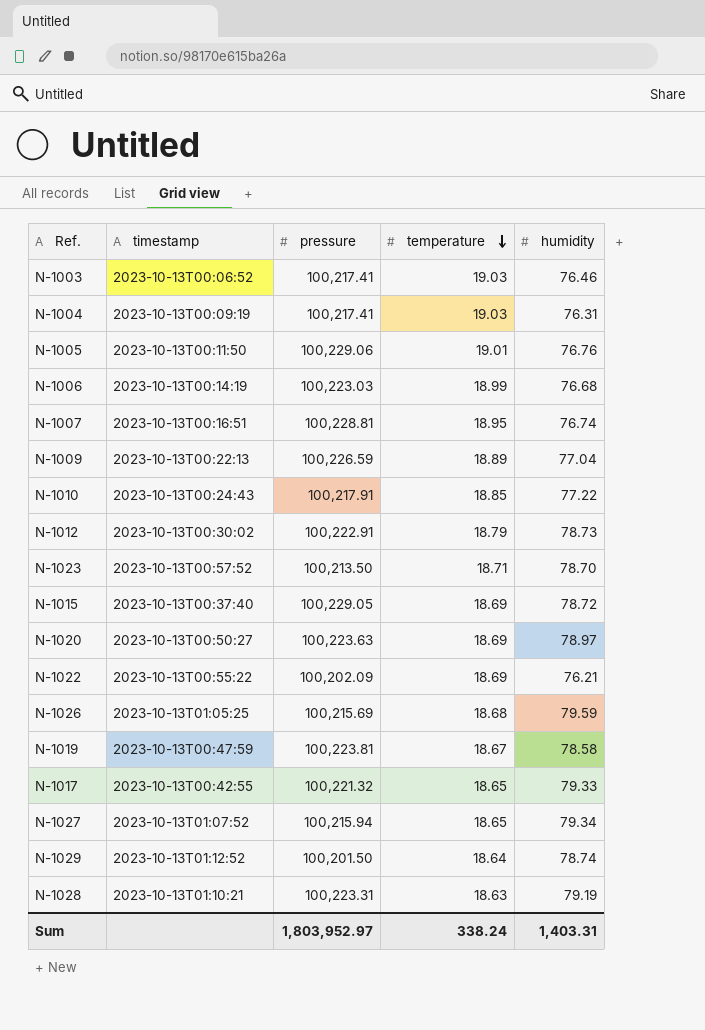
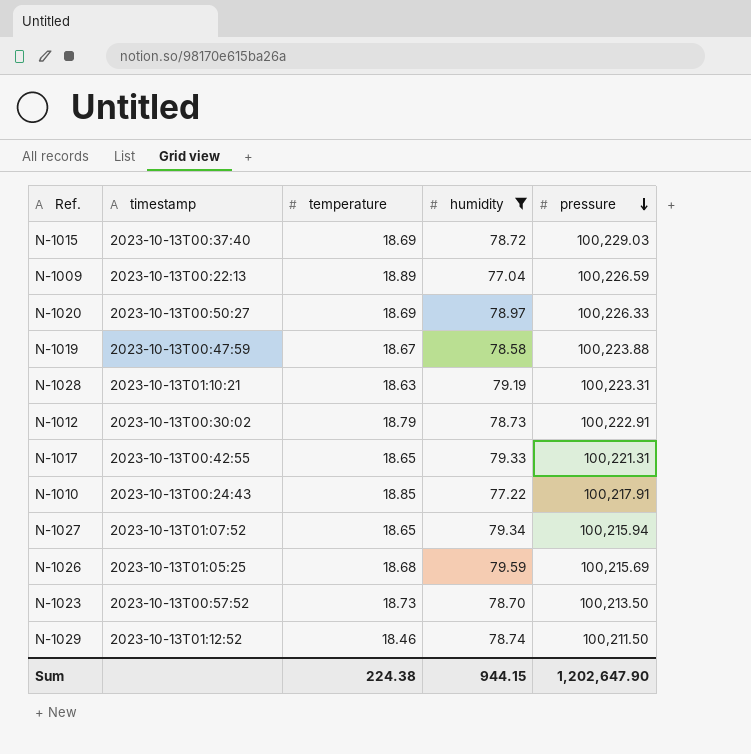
filter: none -> humidity >= 77.04
row order: temperature descending -> pressure descending
column pressure | position: 3 -> 5
N-1015 | pressure: 100,229.05 -> 100,229.03
N-1020 | pressure: 100,223.63 -> 100,226.33
N-1019 | pressure: 100,223.81 -> 100,223.88
N-1017 | pressure: 100,221.32 -> 100,221.31
N-1023 | temperature: 18.71 -> 18.73
N-1029 | temperature: 18.64 -> 18.46
N-1029 | pressure: 100,201.50 -> 100,211.50
Sum | temperature: 338.24 -> 224.38
Sum | humidity: 1,403.31 -> 944.15
Sum | pressure: 1,803,952.97 -> 1,202,647.90

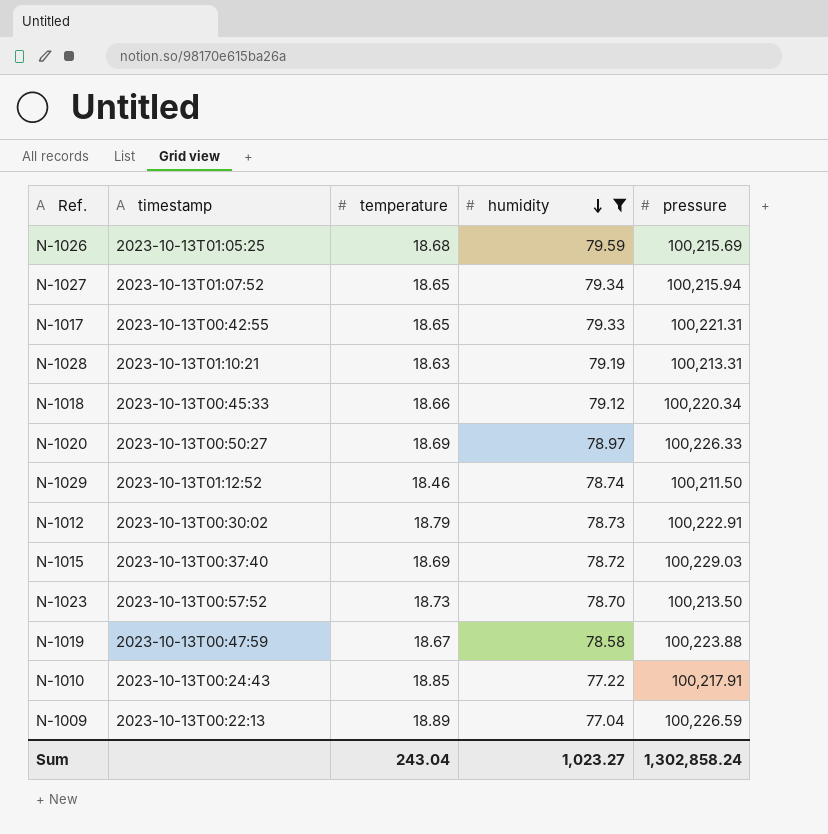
row order: pressure descending -> humidity descending
N-1028 | pressure: 100,223.31 -> 100,213.31
row N-1018: none -> 2023-10-13T00:45:33 | 18.66 | 79.12 | 100,220.34
Sum | temperature: 224.38 -> 243.04
Sum | humidity: 944.15 -> 1,023.27
Sum | pressure: 1,202,647.90 -> 1,302,858.24

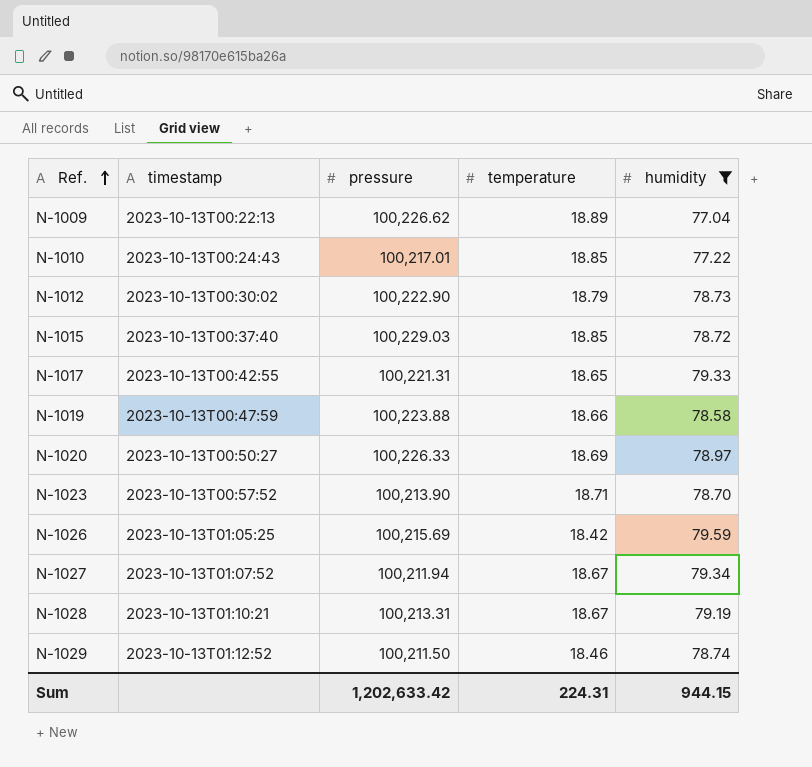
row order: humidity descending -> Ref. ascending
column pressure | position: 5 -> 3
row N-1018: 2023-10-13T00:45:33 | 18.66 | 79.12 | 100,220.34 -> none
N-1009 | pressure: 100,226.59 -> 100,226.62
N-1010 | pressure: 100,217.91 -> 100,217.01
N-1012 | pressure: 100,222.91 -> 100,222.90
N-1015 | temperature: 18.69 -> 18.85
N-1019 | temperature: 18.67 -> 18.66
N-1023 | pressure: 100,213.50 -> 100,213.90
N-1023 | temperature: 18.73 -> 18.71
N-1026 | temperature: 18.68 -> 18.42
N-1027 | pressure: 100,215.94 -> 100,211.94
N-1027 | temperature: 18.65 -> 18.67
N-1028 | temperature: 18.63 -> 18.67
Sum | pressure: 1,302,858.24 -> 1,202,633.42
Sum | temperature: 243.04 -> 224.31
Sum | humidity: 1,023.27 -> 944.15

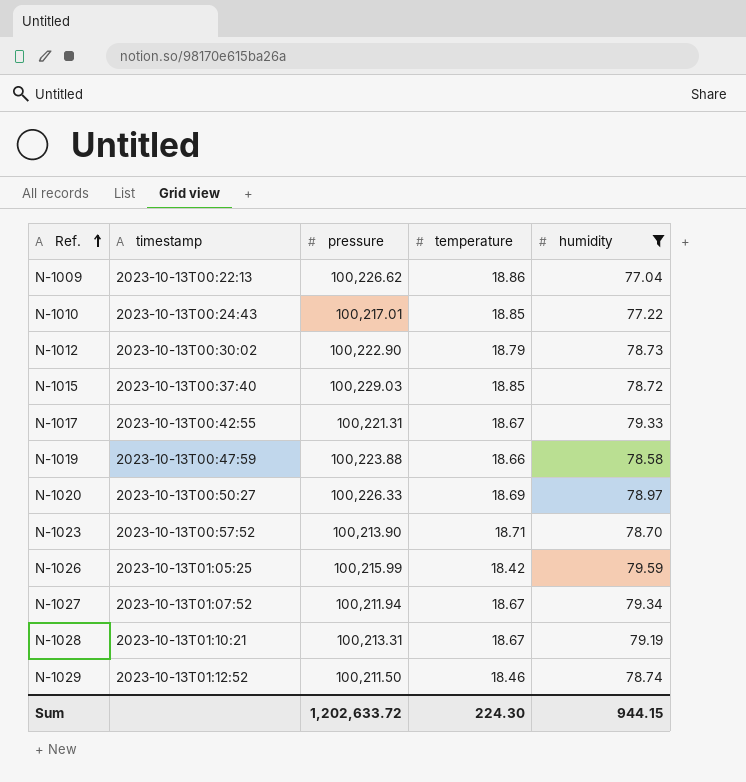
N-1009 | temperature: 18.89 -> 18.86
N-1017 | temperature: 18.65 -> 18.67
N-1026 | pressure: 100,215.69 -> 100,215.99
Sum | pressure: 1,202,633.42 -> 1,202,633.72
Sum | temperature: 224.31 -> 224.30

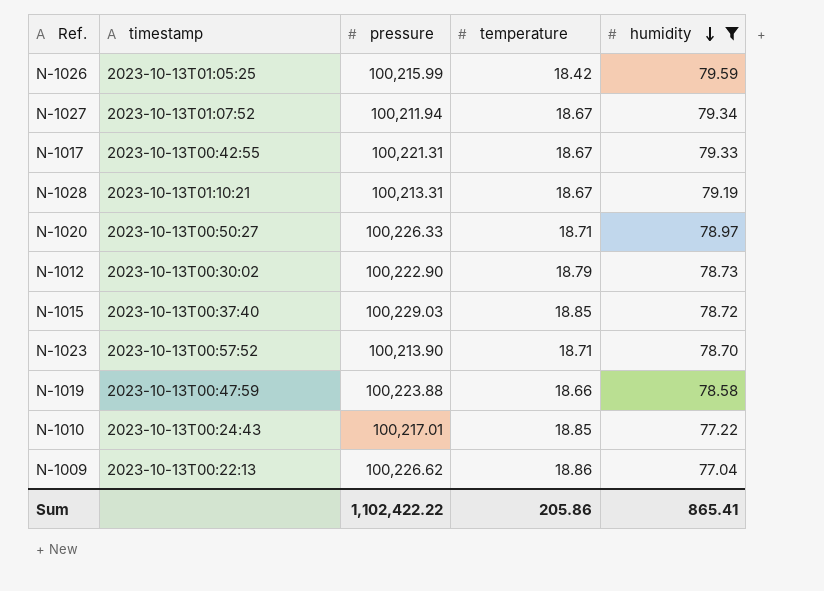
row order: Ref. ascending -> humidity descending
row N-1029: 2023-10-13T01:12:52 | 100,211.50 | 18.46 | 78.74 -> none
N-1020 | temperature: 18.69 -> 18.71
Sum | pressure: 1,202,633.72 -> 1,102,422.22
Sum | temperature: 224.30 -> 205.86
Sum | humidity: 944.15 -> 865.41

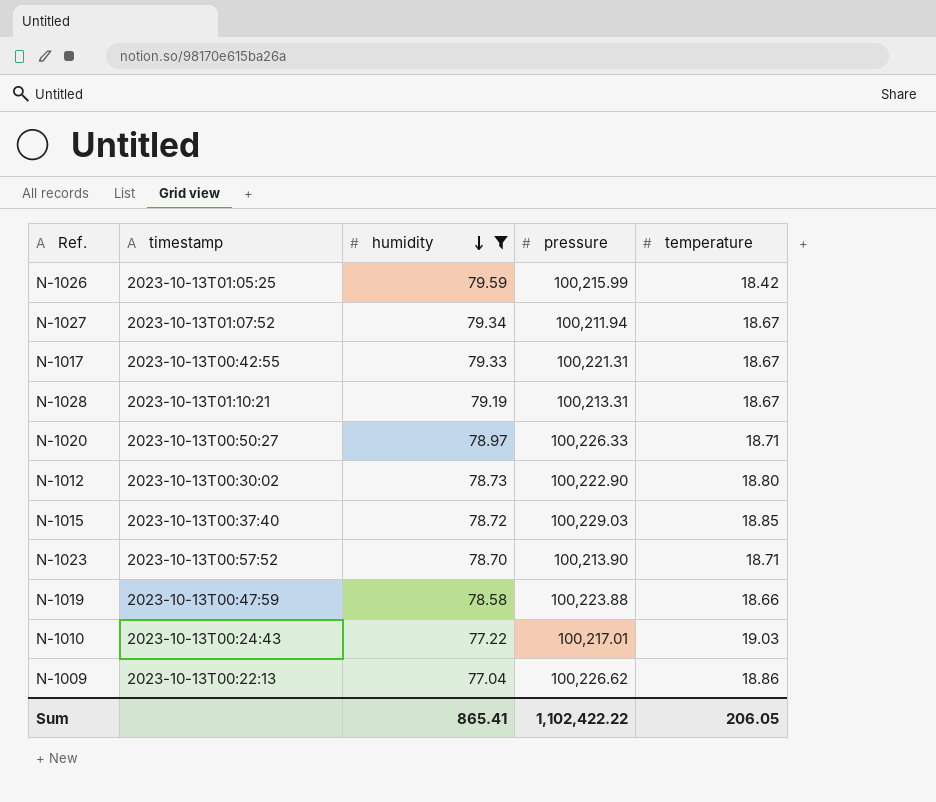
column humidity | position: 5 -> 3
N-1012 | temperature: 18.79 -> 18.80
N-1010 | temperature: 18.85 -> 19.03
Sum | temperature: 205.86 -> 206.05

